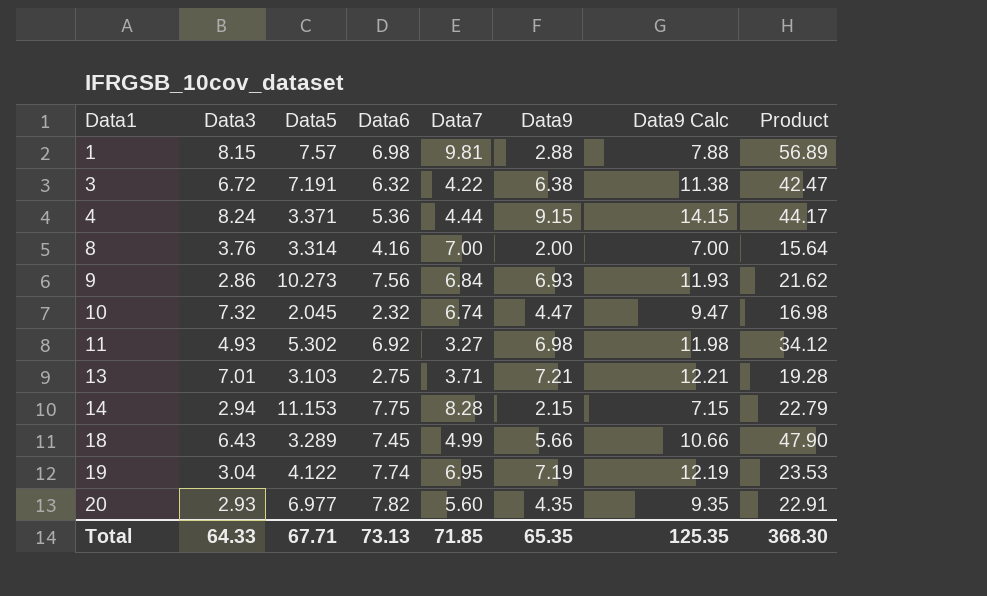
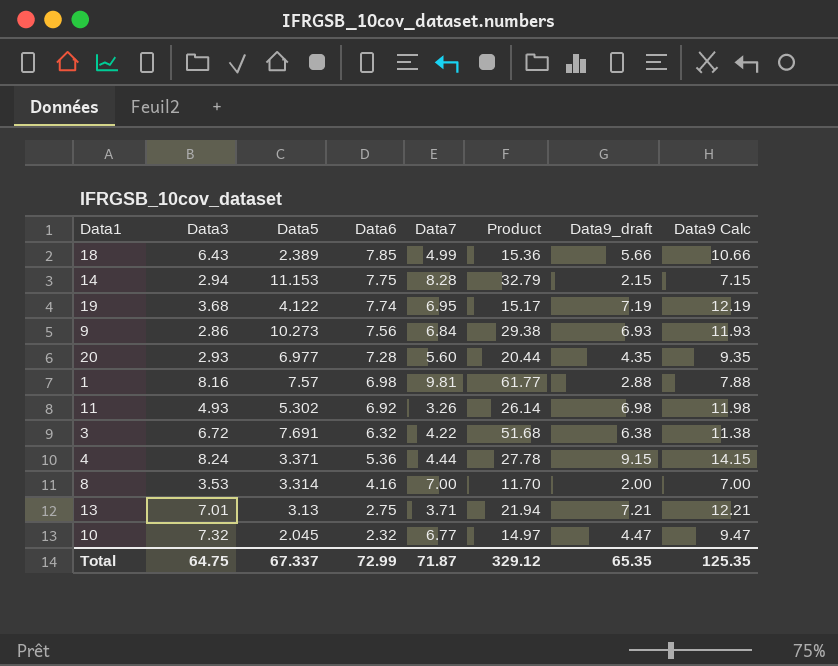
row order: Data1 ascending -> Data6 descending
column Product | formula: [Data3] * [Data6] -> [Data3] * [Data5]
column Product | position: 8 -> 6
column name: Data9 -> Data9_draft
18 | Data5: 3.289 -> 2.389
18 | Data6: 7.45 -> 7.85
19 | Data3: 3.04 -> 3.68
20 | Data6: 7.82 -> 7.28
1 | Data3: 8.15 -> 8.16
11 | Data7: 3.27 -> 3.26
3 | Data5: 7.191 -> 7.691
8 | Data3: 3.76 -> 3.53
13 | Data5: 3.103 -> 3.13
10 | Data7: 6.74 -> 6.77
Total | Data3: 64.33 -> 64.75
Total | Data5: 67.71 -> 67.337
Total | Data6: 73.13 -> 72.99
Total | Data7: 71.85 -> 71.87
Total | Product: 368.30 -> 329.12

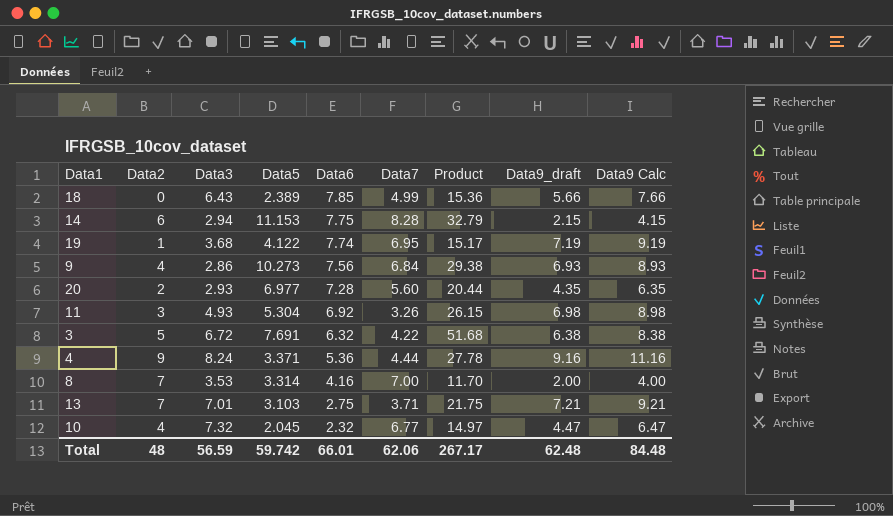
column Data2 | position: none -> 2
column Data9 Calc | formula: [Data9_draft] + 5 -> [Data9_draft] + 2
row 1: 8.16 | 7.57 | 6.98 | 9.81 | 61.77 | 2.88 | 7.88 -> none
11 | Data5: 5.302 -> 5.304
11 | Product: 26.14 -> 26.15
4 | Data9_draft: 9.15 -> 9.16
13 | Data5: 3.13 -> 3.103
13 | Product: 21.94 -> 21.75
Total | Data3: 64.75 -> 56.59
Total | Data5: 67.337 -> 59.742
Total | Data6: 72.99 -> 66.01
Total | Data7: 71.87 -> 62.06
Total | Product: 329.12 -> 267.17
Total | Data9_draft: 65.35 -> 62.48
Total | Data9 Calc: 125.35 -> 84.48

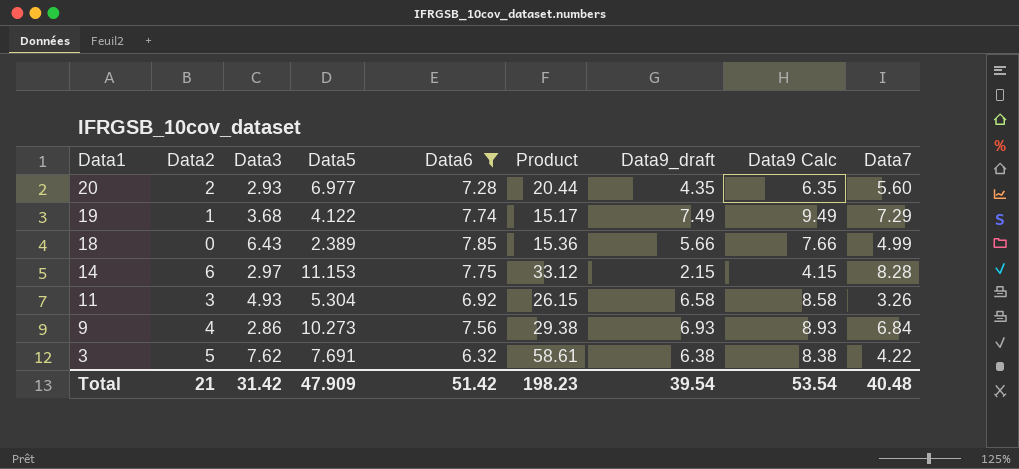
filter: none -> Data6 >= 6.32
row order: Data6 descending -> Data1 descending
column Data7 | position: 6 -> 9
19 | Data9_draft: 7.19 -> 7.49
19 | Data9 Calc: 9.19 -> 9.49
19 | Data7: 6.95 -> 7.29
14 | Data3: 2.94 -> 2.97
14 | Product: 32.79 -> 33.12
11 | Data9_draft: 6.98 -> 6.58
11 | Data9 Calc: 8.98 -> 8.58
3 | Data3: 6.72 -> 7.62
3 | Product: 51.68 -> 58.61
Total | Data2: 48 -> 21
Total | Data3: 56.59 -> 31.42
Total | Data5: 59.742 -> 47.909
Total | Data6: 66.01 -> 51.42
Total | Product: 267.17 -> 198.23
Total | Data9_draft: 62.48 -> 39.54
Total | Data9 Calc: 84.48 -> 53.54
Total | Data7: 62.06 -> 40.48

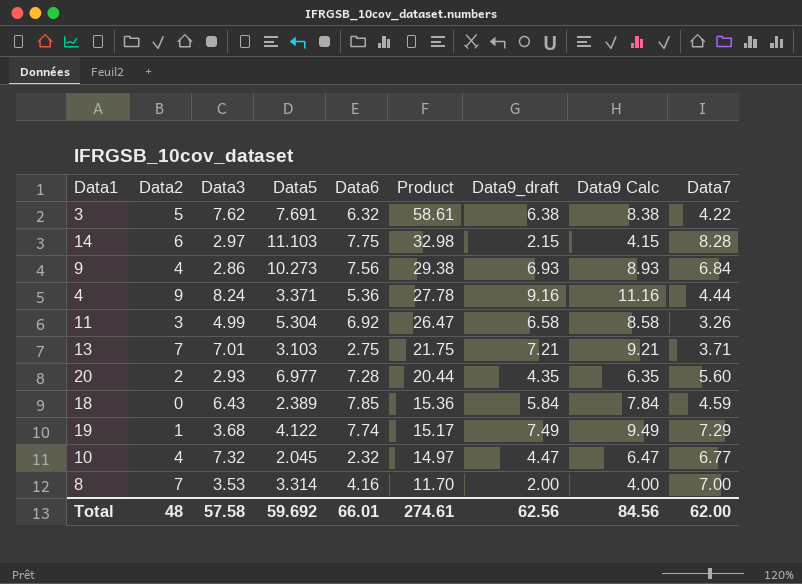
filter: Data6 >= 6.32 -> none
row order: Data1 descending -> Product descending
14 | Data5: 11.153 -> 11.103
14 | Product: 33.12 -> 32.98
11 | Data3: 4.93 -> 4.99
11 | Product: 26.15 -> 26.47
18 | Data9_draft: 5.66 -> 5.84
18 | Data9 Calc: 7.66 -> 7.84
18 | Data7: 4.99 -> 4.59
Total | Data2: 21 -> 48
Total | Data3: 31.42 -> 57.58
Total | Data5: 47.909 -> 59.692
Total | Data6: 51.42 -> 66.01
Total | Product: 198.23 -> 274.61
Total | Data9_draft: 39.54 -> 62.56
Total | Data9 Calc: 53.54 -> 84.56
Total | Data7: 40.48 -> 62.00

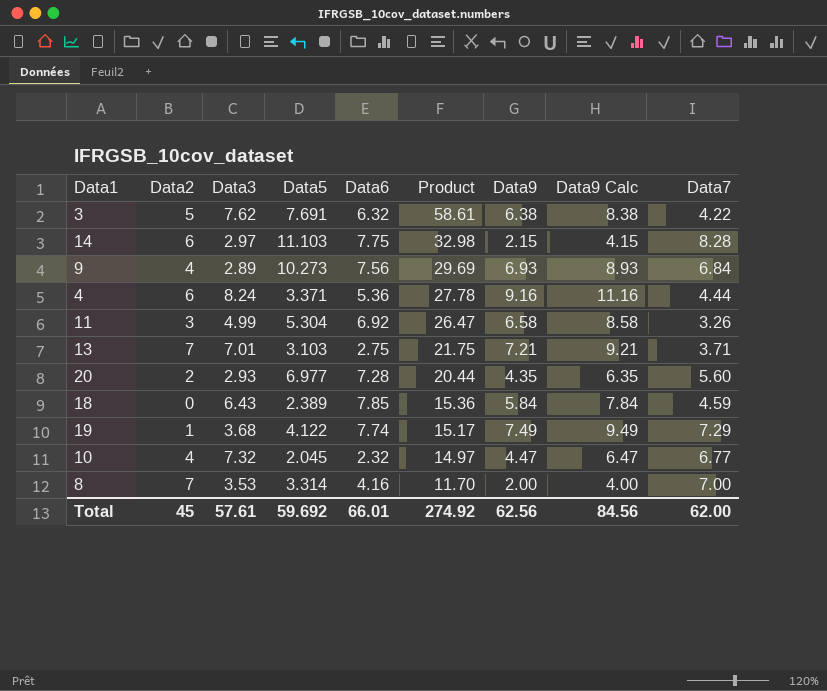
column name: Data9_draft -> Data9
9 | Data3: 2.86 -> 2.89
9 | Product: 29.38 -> 29.69
4 | Data2: 9 -> 6
Total | Data2: 48 -> 45
Total | Data3: 57.58 -> 57.61
Total | Product: 274.61 -> 274.92

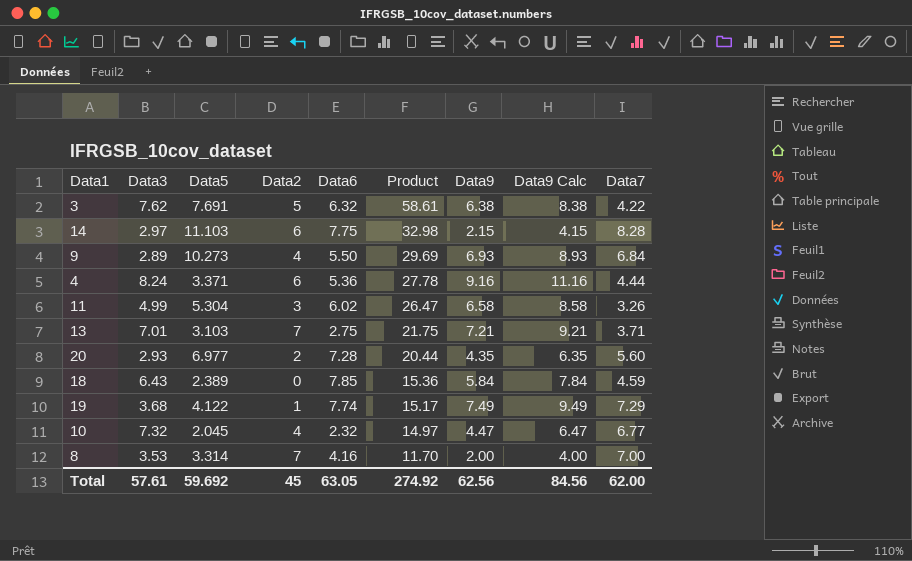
column Data2 | position: 2 -> 4
9 | Data6: 7.56 -> 5.50
11 | Data6: 6.92 -> 6.02
Total | Data6: 66.01 -> 63.05

